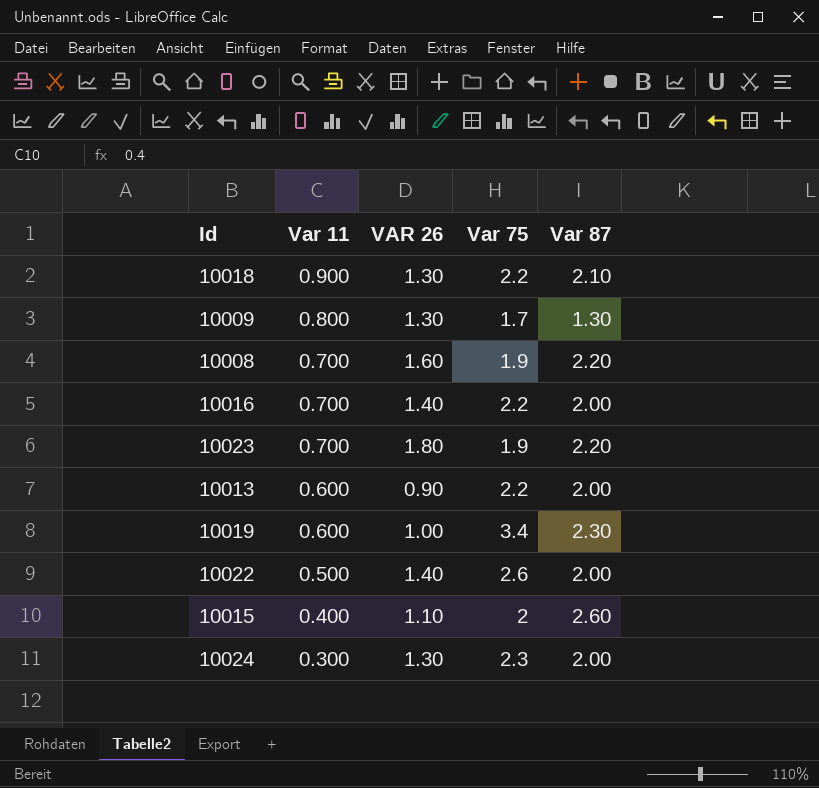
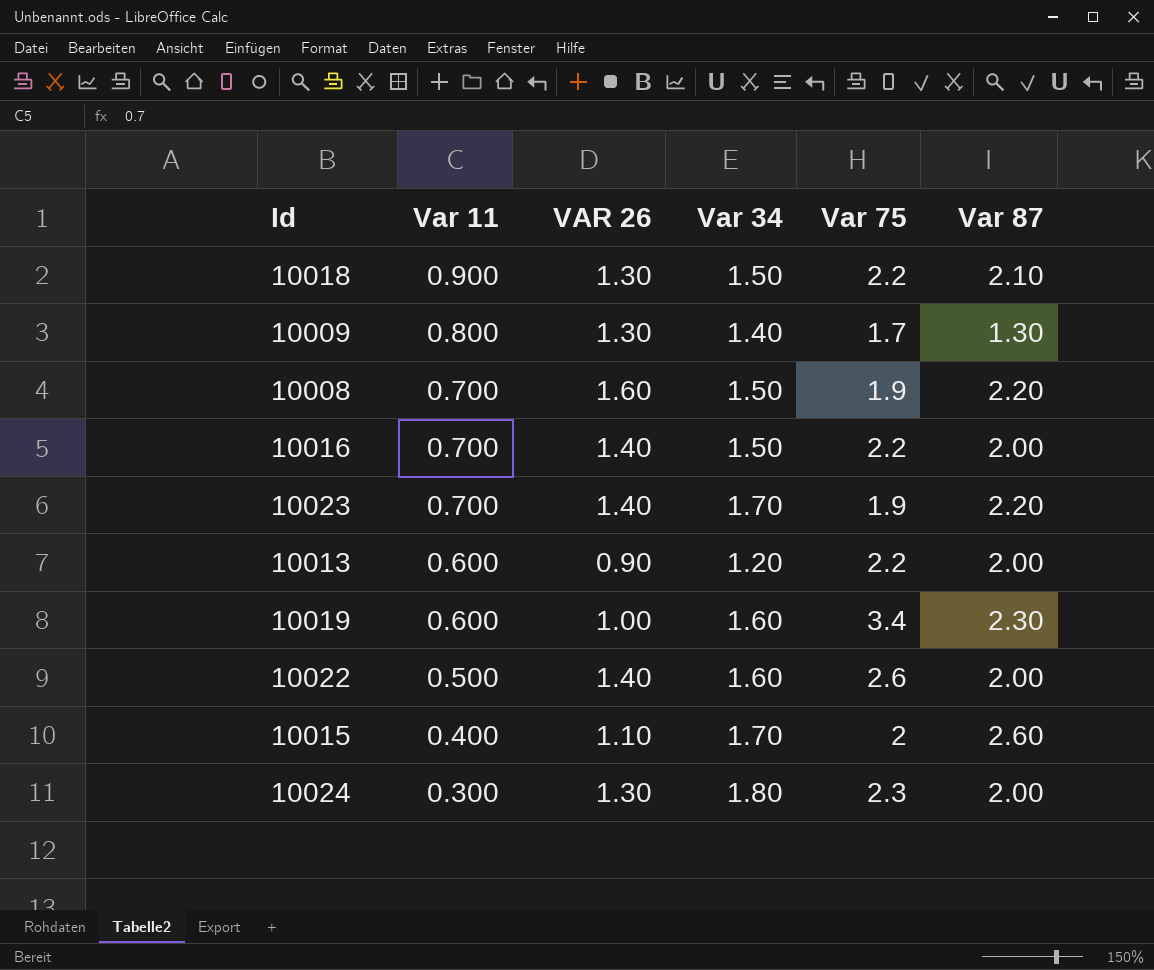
column Var 34 | position: none -> 4
10023 | VAR 26: 1.80 -> 1.40

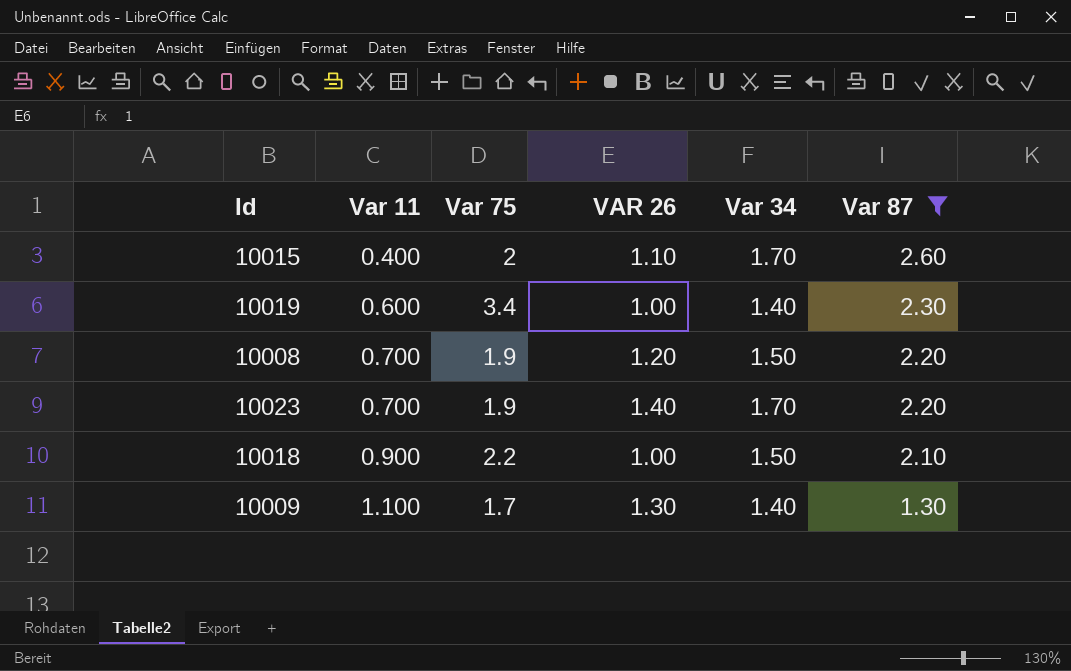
filter: none -> Var 87 != 2.00
row order: Var 11 descending -> Var 11 ascending
column Var 75 | position: 5 -> 3
10019 | Var 34: 1.60 -> 1.40
10008 | VAR 26: 1.60 -> 1.20
10018 | VAR 26: 1.30 -> 1.00
10009 | Var 11: 0.800 -> 1.100

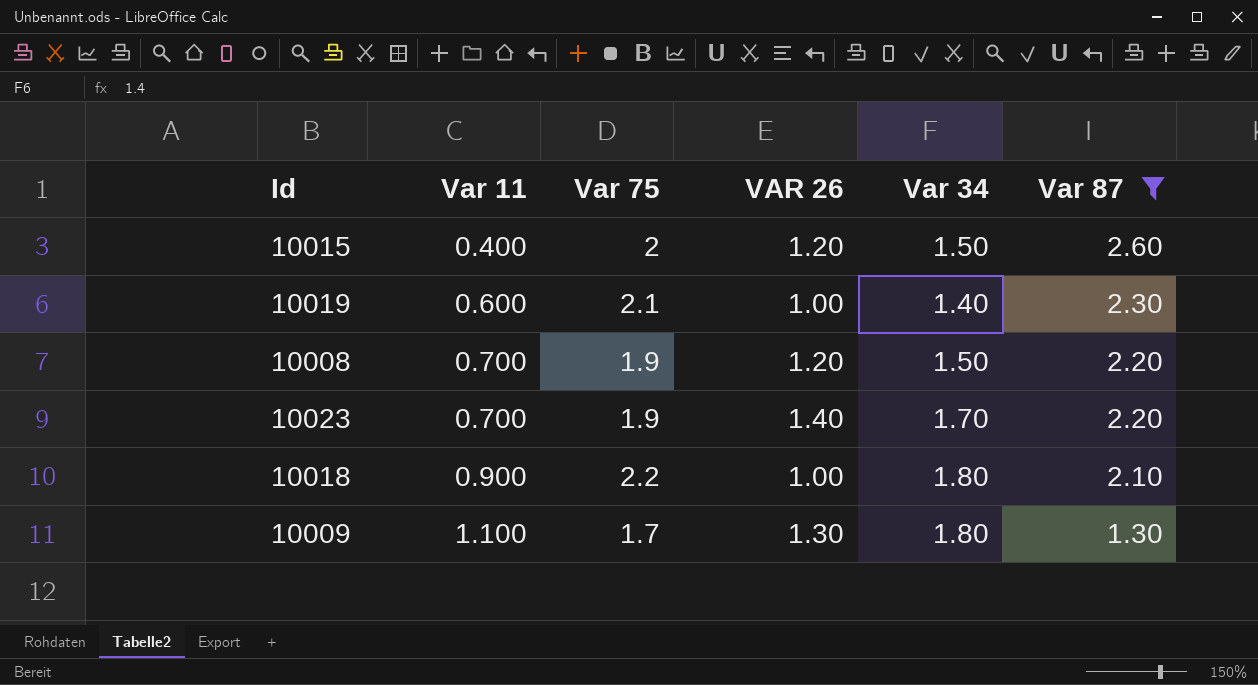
10015 | VAR 26: 1.10 -> 1.20
10015 | Var 34: 1.70 -> 1.50
10019 | Var 75: 3.4 -> 2.1
10018 | Var 34: 1.50 -> 1.80
10009 | Var 34: 1.40 -> 1.80

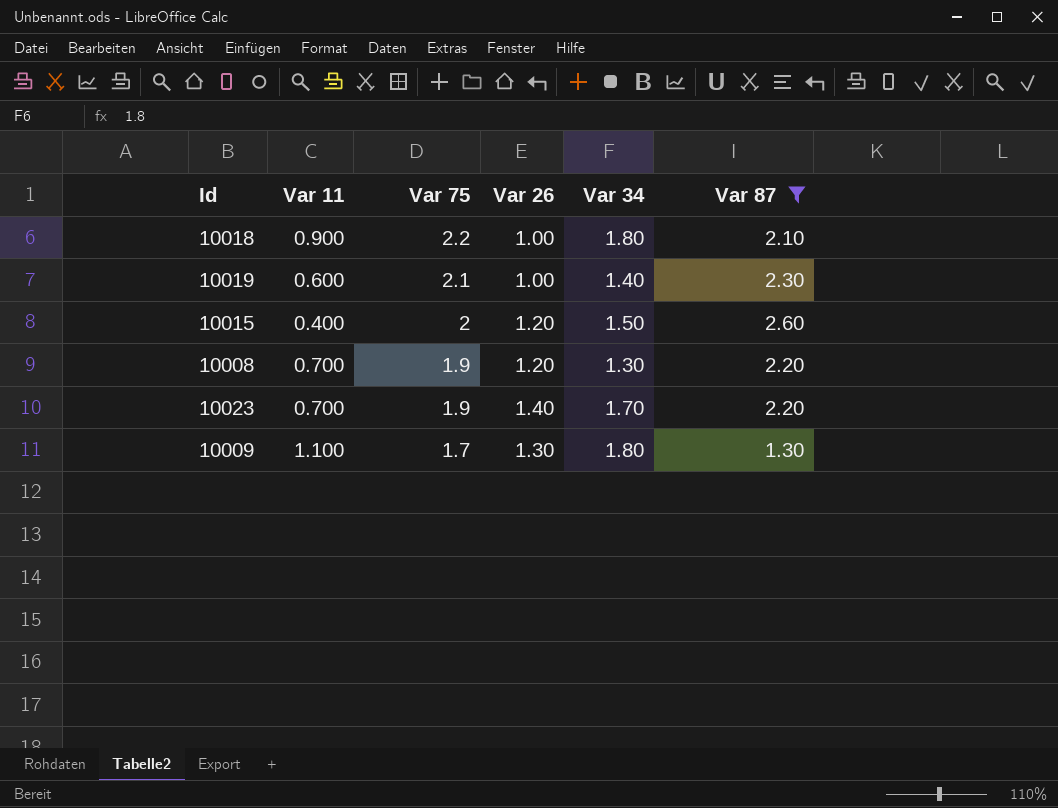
row order: Var 11 ascending -> Var 75 descending
column name: VAR 26 -> Var 26
10008 | Var 34: 1.50 -> 1.30

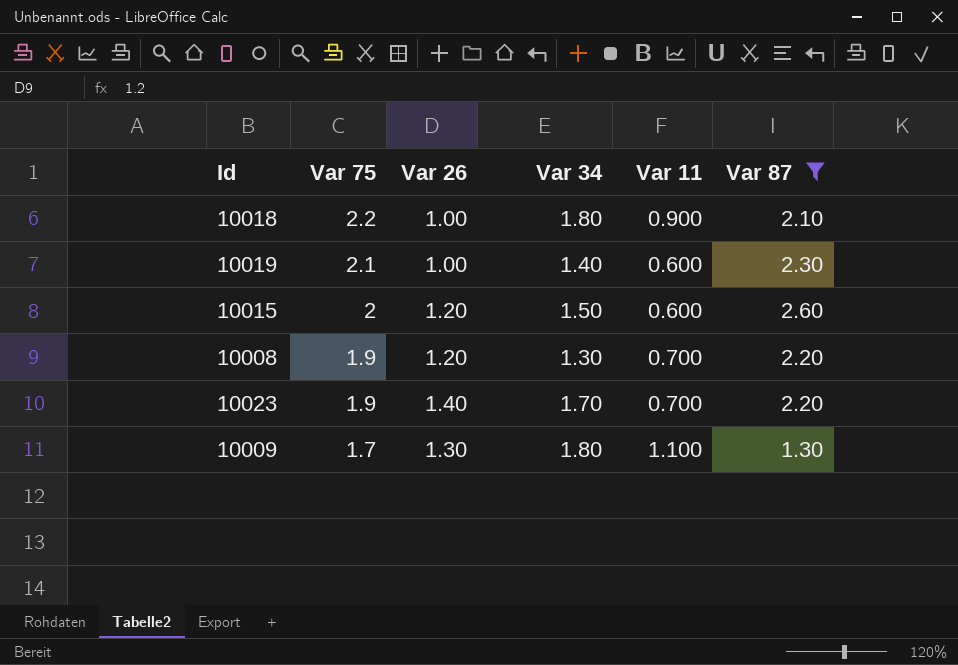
column Var 11 | position: 2 -> 5
10015 | Var 11: 0.400 -> 0.600

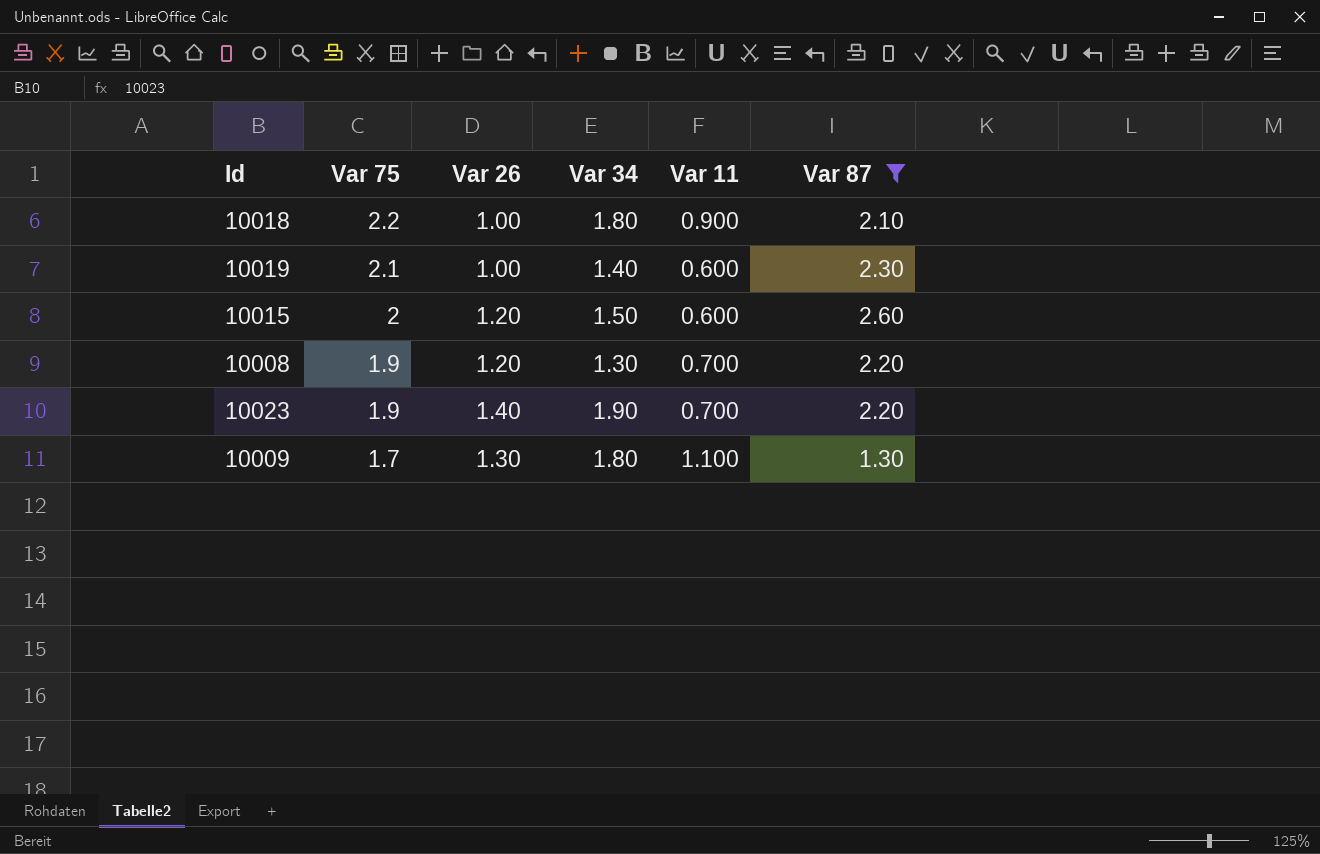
10023 | Var 34: 1.70 -> 1.90

